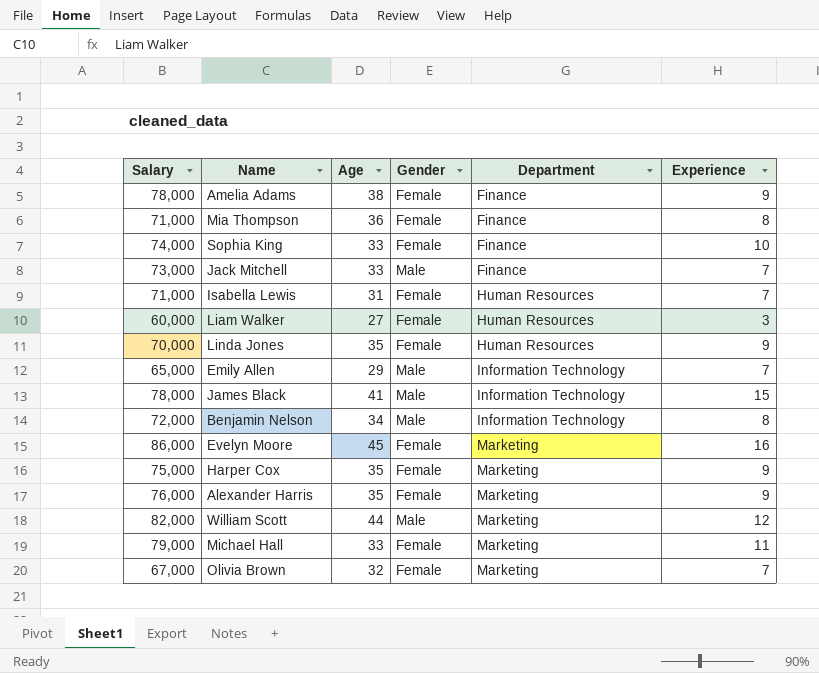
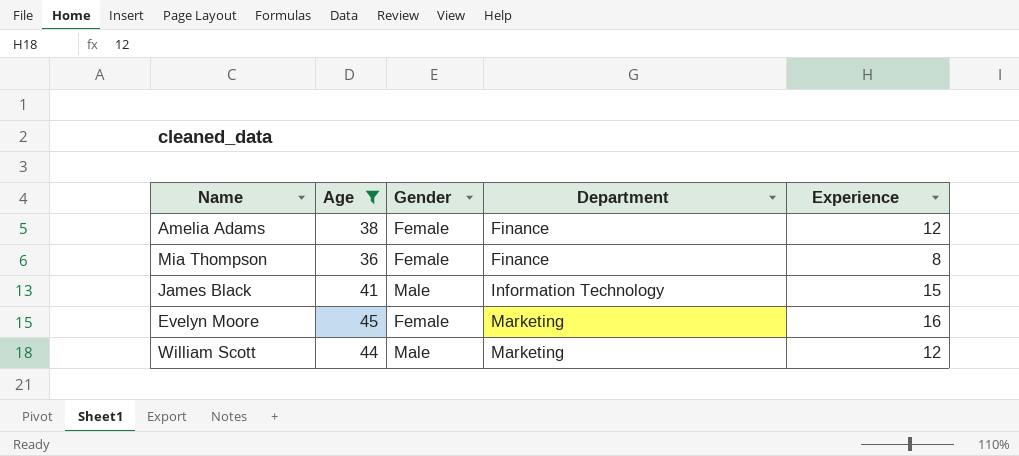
filter: none -> Age >= 36
column Salary | position: 1 -> none
Amelia Adams | Experience: 9 -> 12

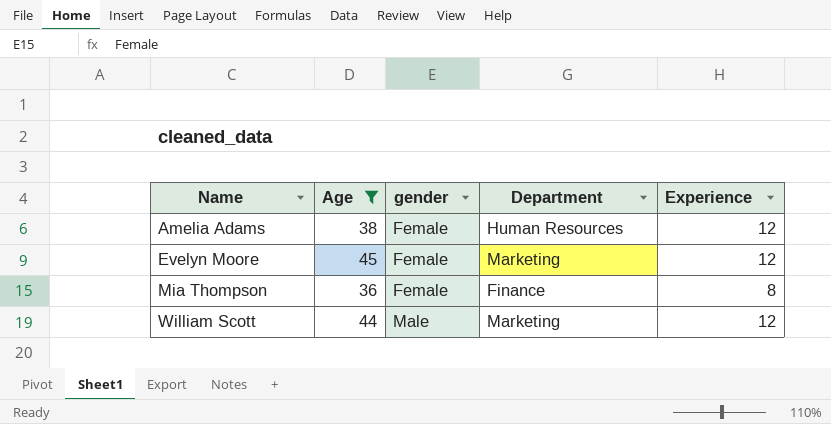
row order: Department ascending -> Name ascending
column name: Gender -> gender
row James Black: 41 | Male | Information Technology | 15 -> none
Amelia Adams | Department: Finance -> Human Resources
Evelyn Moore | Experience: 16 -> 12

